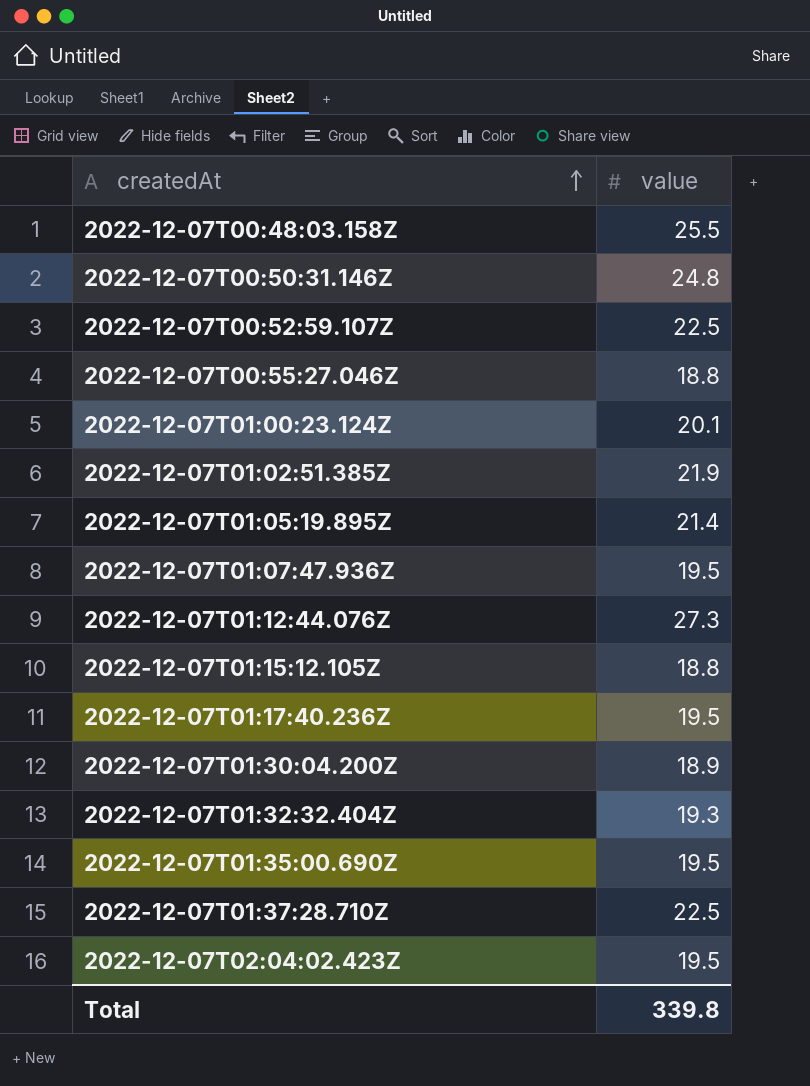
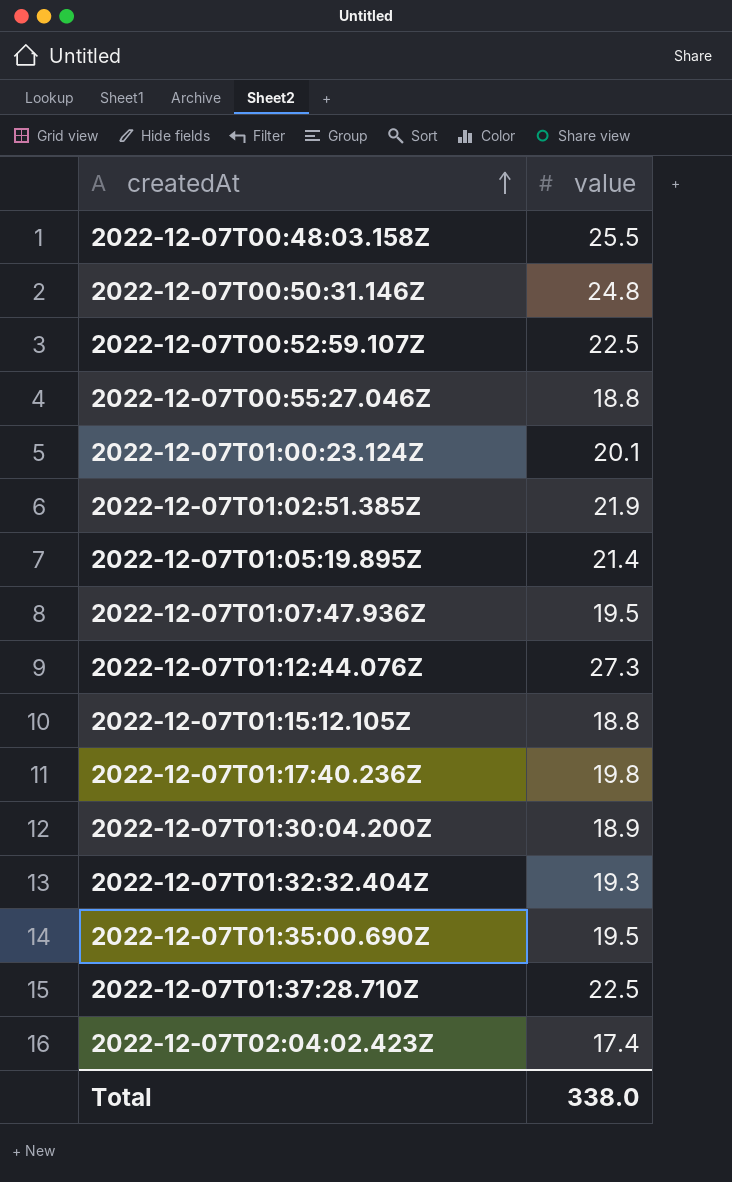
2022-12-07T01:17:40.236Z | value: 19.5 -> 19.8
2022-12-07T02:04:02.423Z | value: 19.5 -> 17.4
Total | value: 339.8 -> 338.0

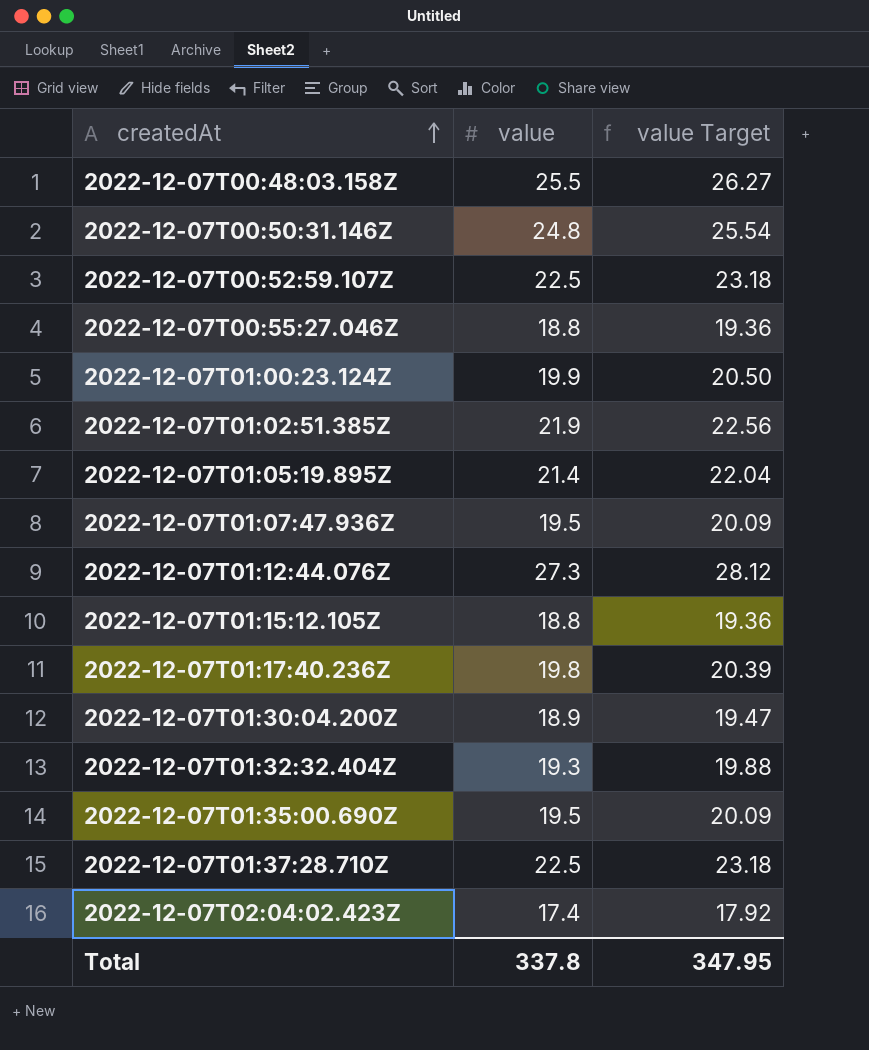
column value Target | formula: none -> [value] * 1.03
2022-12-07T01:00:23.124Z | value: 20.1 -> 19.9
Total | value: 338.0 -> 337.8

